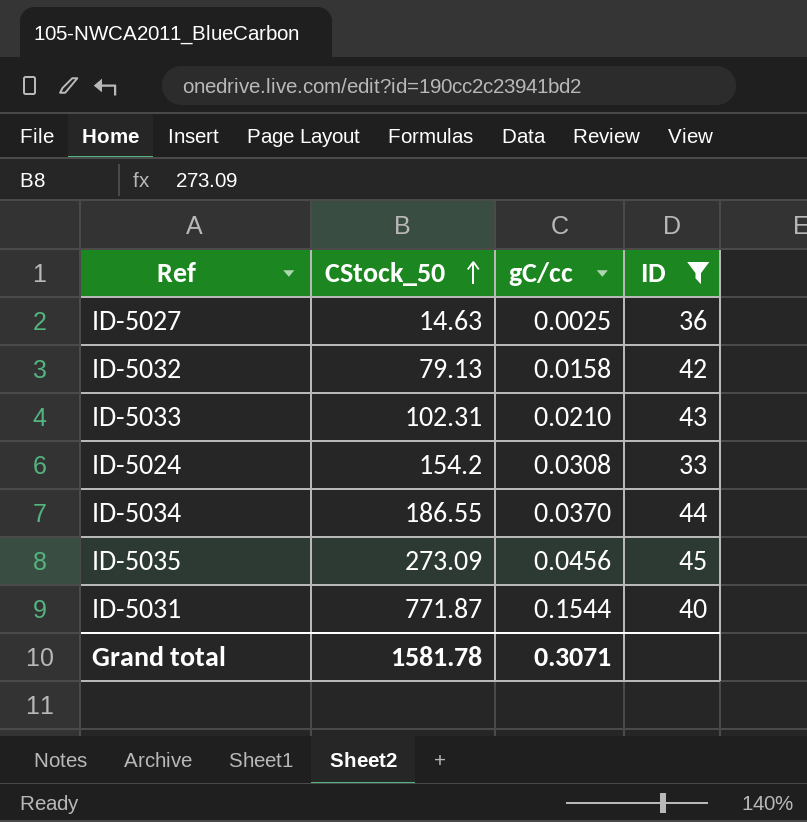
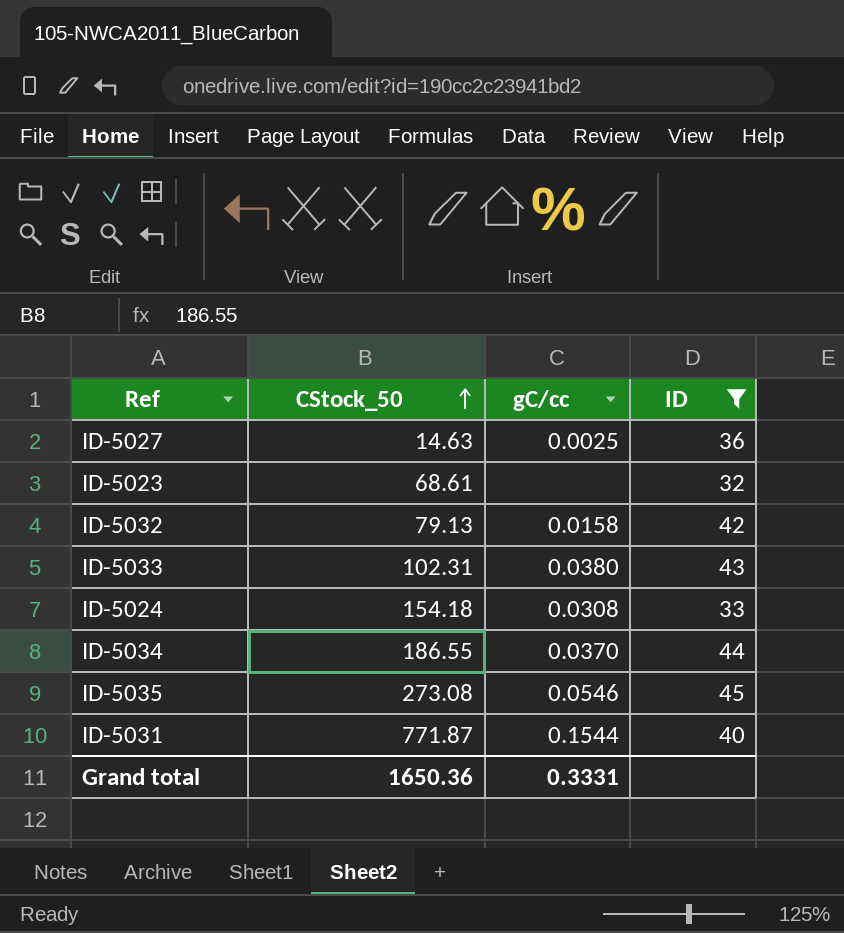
row ID-5023: none -> 68.61 | none | 32
ID-5033 | gC/cc: 0.0210 -> 0.0380
ID-5024 | CStock_50: 154.2 -> 154.18
ID-5035 | CStock_50: 273.09 -> 273.08
ID-5035 | gC/cc: 0.0456 -> 0.0546
Grand total | CStock_50: 1581.78 -> 1650.36
Grand total | gC/cc: 0.3071 -> 0.3331

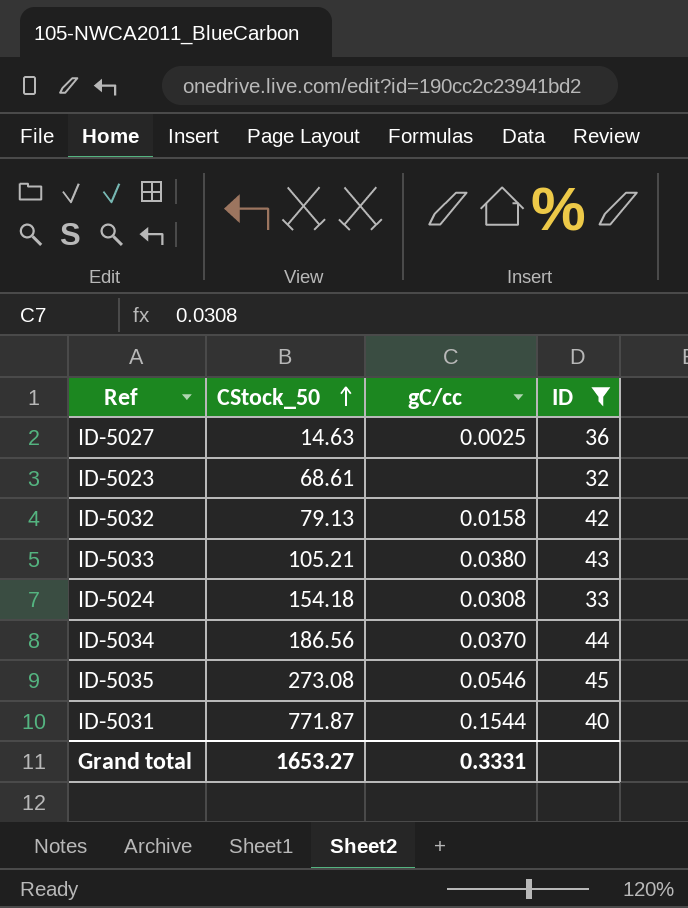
ID-5033 | CStock_50: 102.31 -> 105.21
ID-5034 | CStock_50: 186.55 -> 186.56
Grand total | CStock_50: 1650.36 -> 1653.27

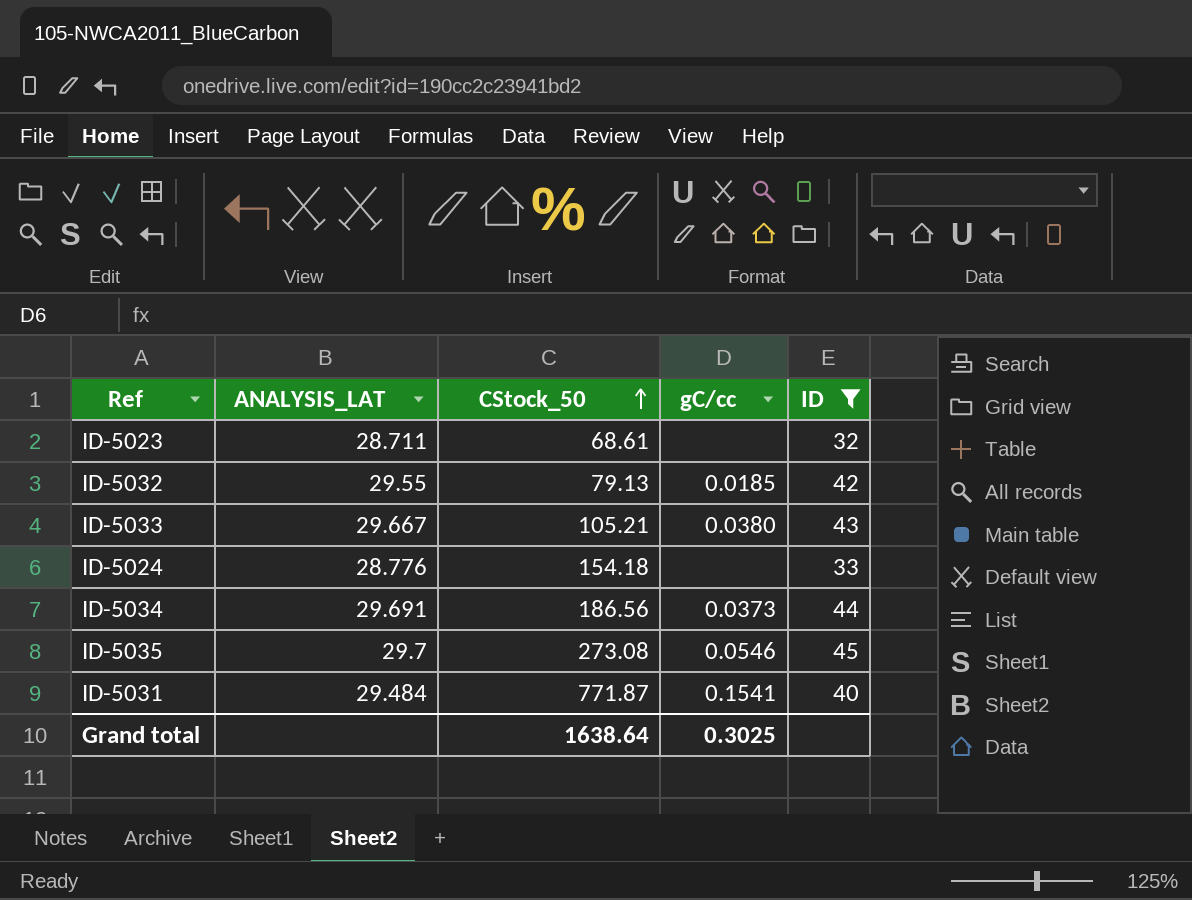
column ANALYSIS_LAT | position: none -> 2
row ID-5027: 14.63 | 0.0025 | 36 -> none
ID-5032 | gC/cc: 0.0158 -> 0.0185
ID-5024 | gC/cc: 0.0308 -> none
ID-5034 | gC/cc: 0.0370 -> 0.0373
ID-5031 | gC/cc: 0.1544 -> 0.1541
Grand total | CStock_50: 1653.27 -> 1638.64
Grand total | gC/cc: 0.3331 -> 0.3025

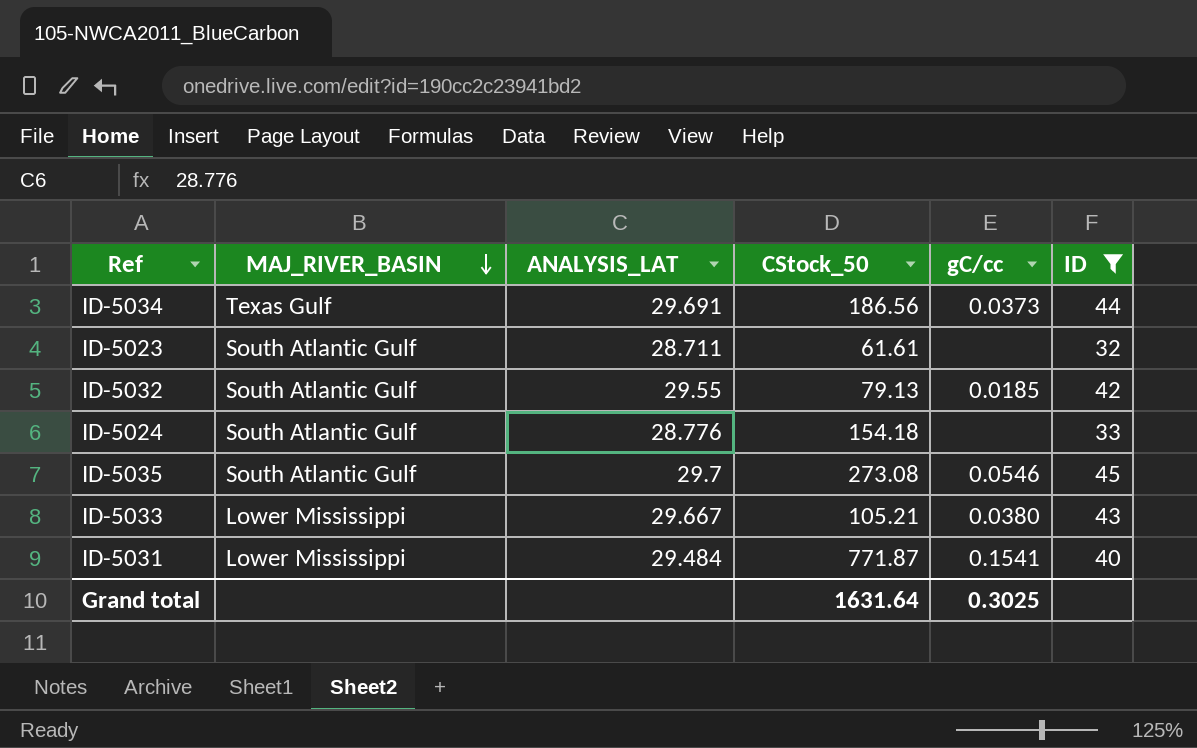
row order: CStock_50 ascending -> MAJ_RIVER_BASIN descending
column MAJ_RIVER_BASIN | position: none -> 2
ID-5023 | CStock_50: 68.61 -> 61.61
Grand total | CStock_50: 1638.64 -> 1631.64

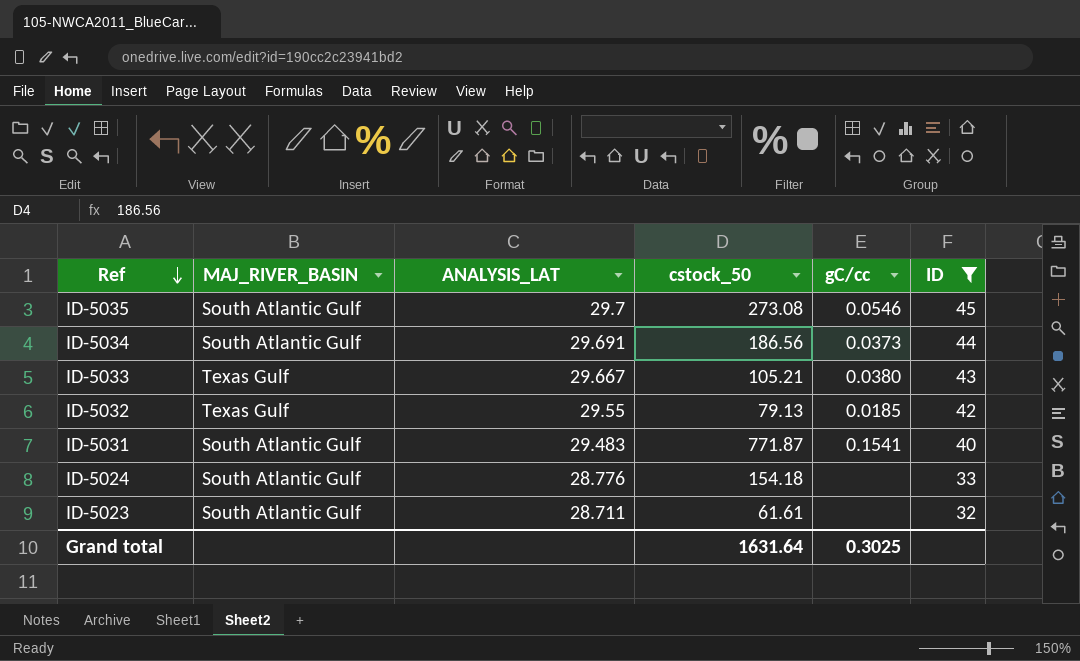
row order: MAJ_RIVER_BASIN descending -> Ref descending
column name: CStock_50 -> cstock_50
ID-5034 | MAJ_RIVER_BASIN: Texas Gulf -> South Atlantic Gulf
ID-5033 | MAJ_RIVER_BASIN: Lower Mississippi -> Texas Gulf
ID-5032 | MAJ_RIVER_BASIN: South Atlantic Gulf -> Texas Gulf
ID-5031 | MAJ_RIVER_BASIN: Lower Mississippi -> South Atlantic Gulf
ID-5031 | ANALYSIS_LAT: 29.484 -> 29.483

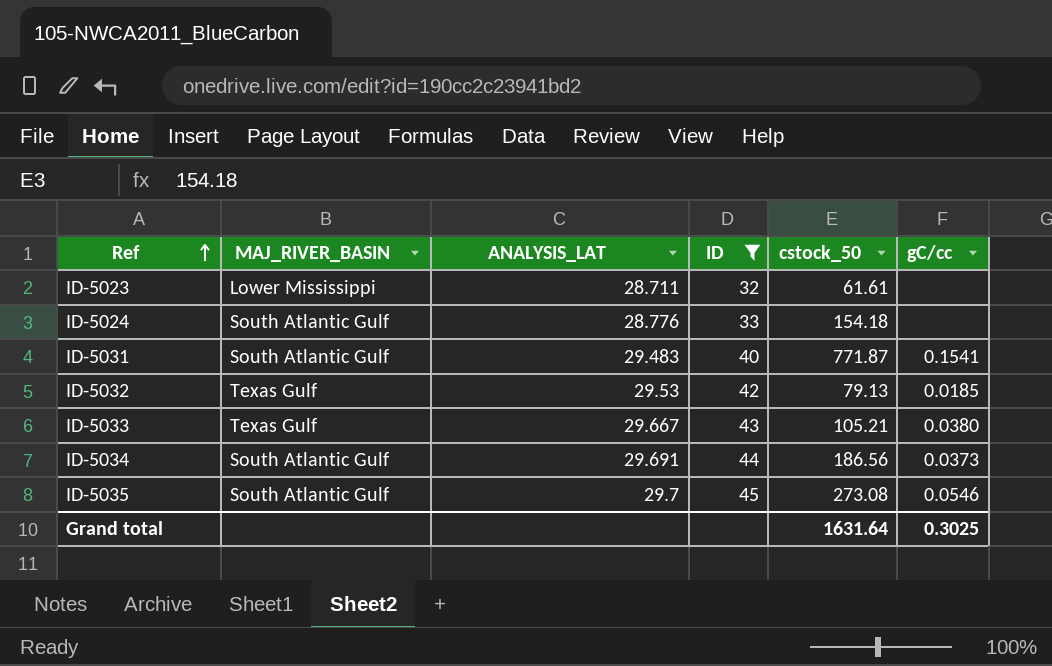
row order: Ref descending -> Ref ascending
column ID | position: 6 -> 4
ID-5023 | MAJ_RIVER_BASIN: South Atlantic Gulf -> Lower Mississippi
ID-5032 | ANALYSIS_LAT: 29.55 -> 29.53

